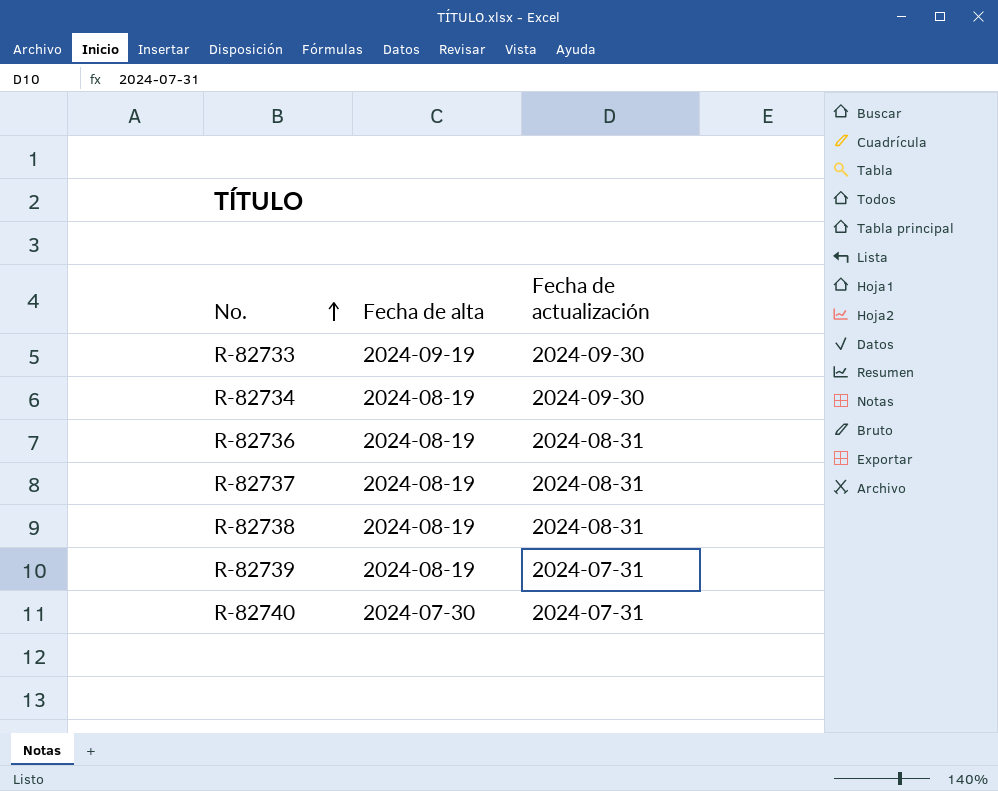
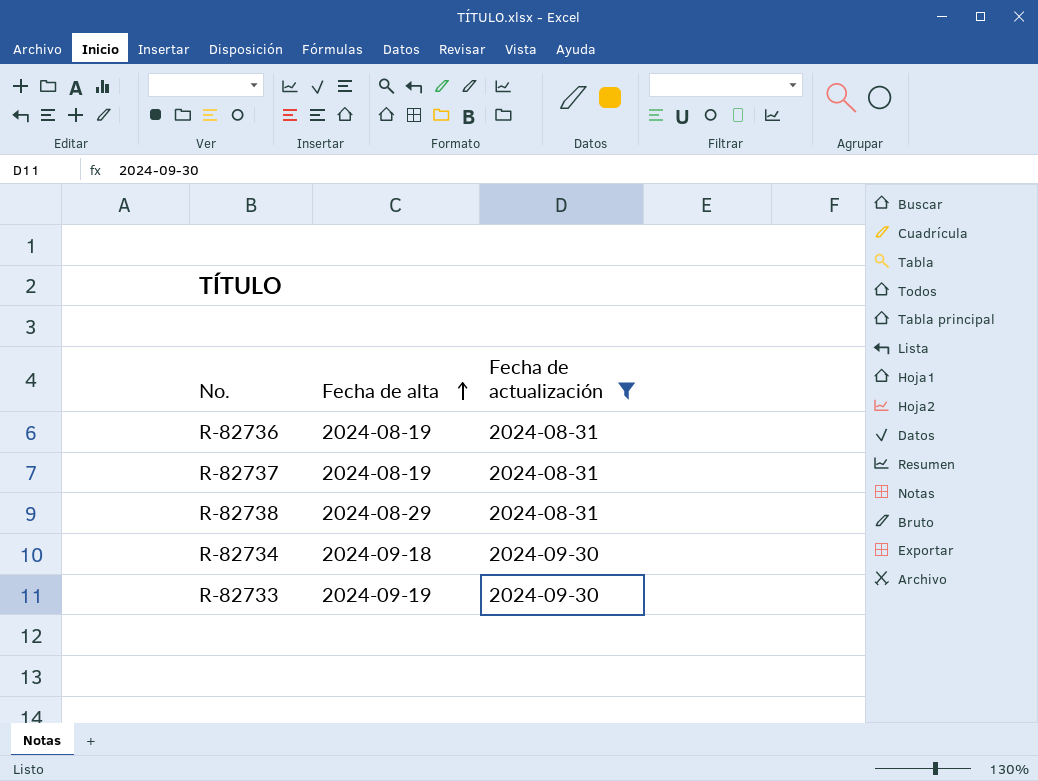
filter: none -> Fecha de actualización != 2024-07-31
row order: No. ascending -> Fecha de alta ascending
R-82738 | Fecha de alta: 2024-08-19 -> 2024-08-29
R-82734 | Fecha de alta: 2024-08-19 -> 2024-09-18

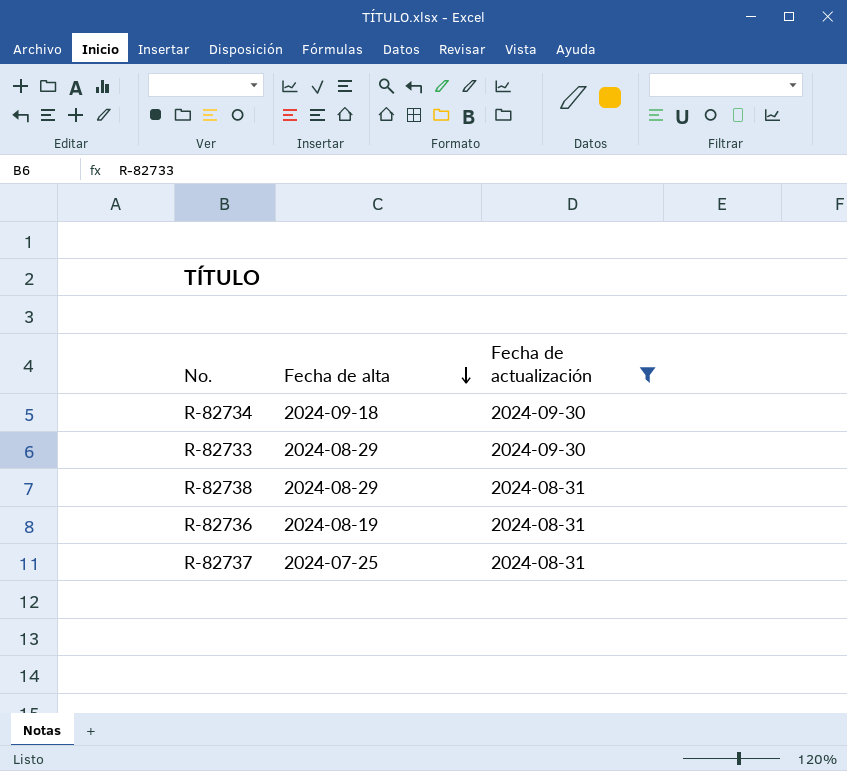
row order: Fecha de alta ascending -> Fecha de alta descending
R-82733 | Fecha de alta: 2024-09-19 -> 2024-08-29
R-82737 | Fecha de alta: 2024-08-19 -> 2024-07-25

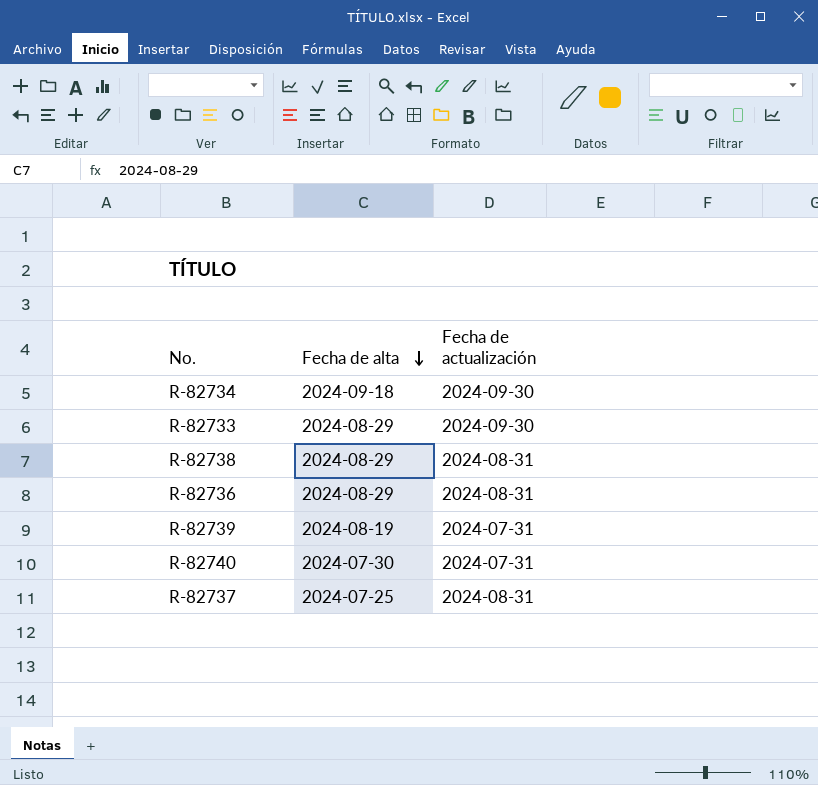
filter: Fecha de actualización != 2024-07-31 -> none
R-82736 | Fecha de alta: 2024-08-19 -> 2024-08-29

